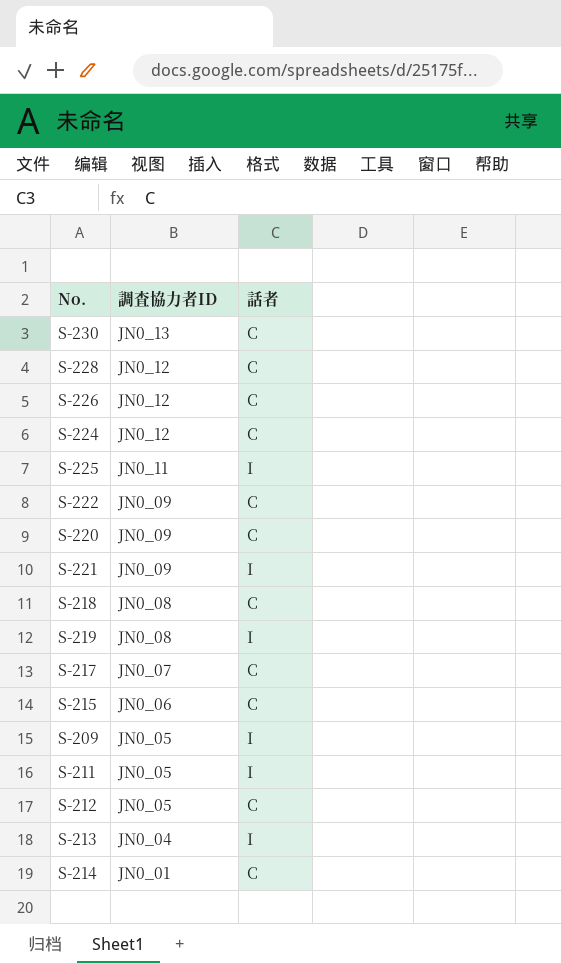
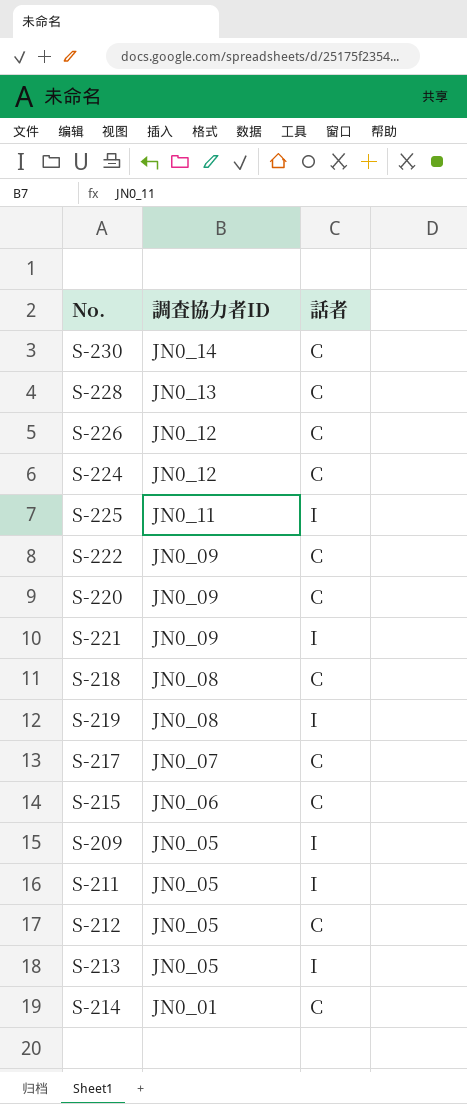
S-230 | 調査協力者ID: JN0_13 -> JN0_14
S-228 | 調査協力者ID: JN0_12 -> JN0_13
S-213 | 調査協力者ID: JN0_04 -> JN0_05

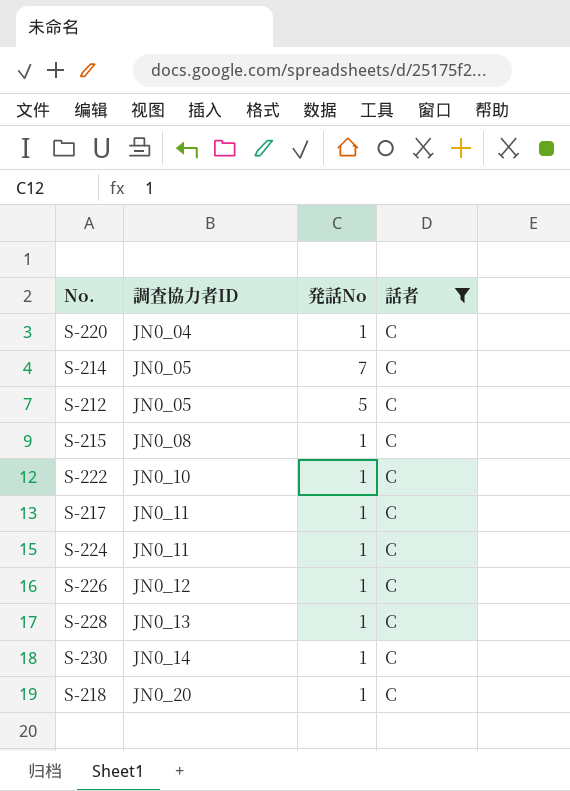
filter: none -> 話者 = C
row order: 調査協力者ID descending -> 調査協力者ID ascending
column 発話No | position: none -> 3
S-220 | 調査協力者ID: JN0_09 -> JN0_04
S-214 | 調査協力者ID: JN0_01 -> JN0_05
S-215 | 調査協力者ID: JN0_06 -> JN0_08
S-222 | 調査協力者ID: JN0_09 -> JN0_10
S-217 | 調査協力者ID: JN0_07 -> JN0_11
S-224 | 調査協力者ID: JN0_12 -> JN0_11
S-218 | 調査協力者ID: JN0_08 -> JN0_20

